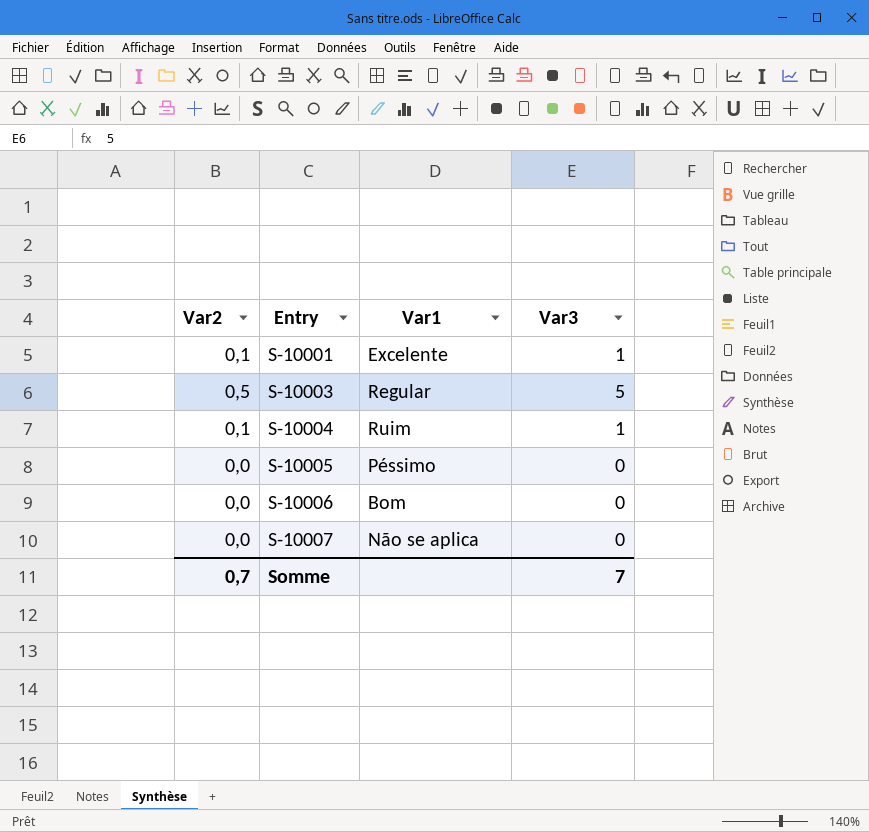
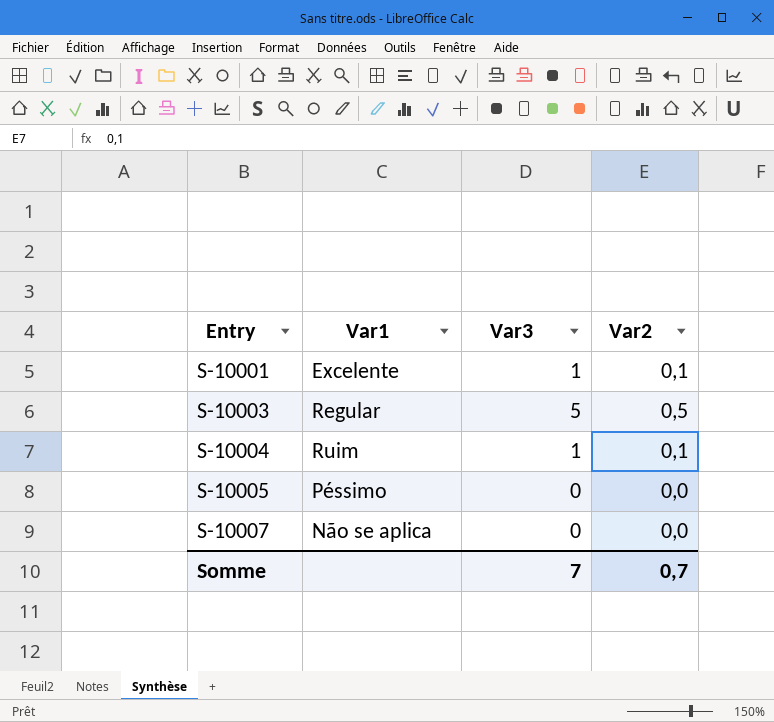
column Var2 | position: 1 -> 4
row S-10006: 0,0 | Bom | 0 -> none

